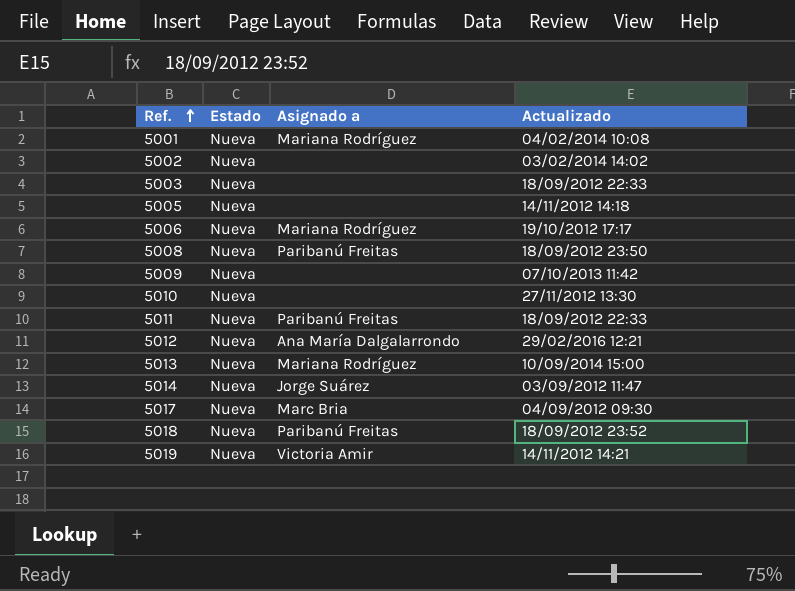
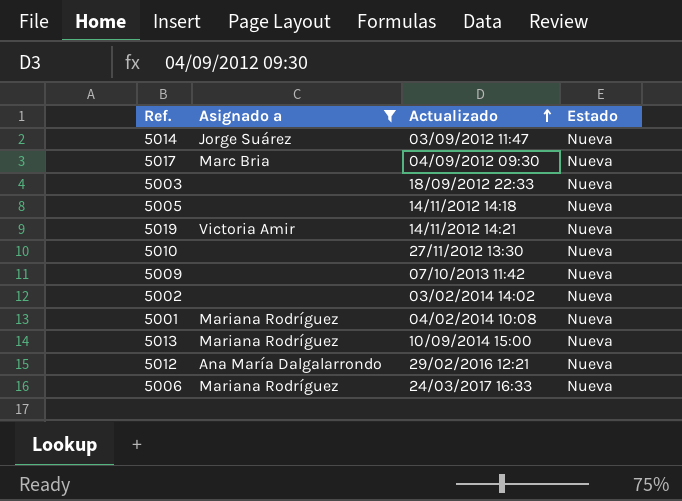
filter: none -> Asignado a != Paribanú Freitas
row order: Ref. ascending -> Actualizado ascending
column Estado | position: 2 -> 4
5006 | Actualizado: 19/10/2012 17:17 -> 24/03/2017 16:33

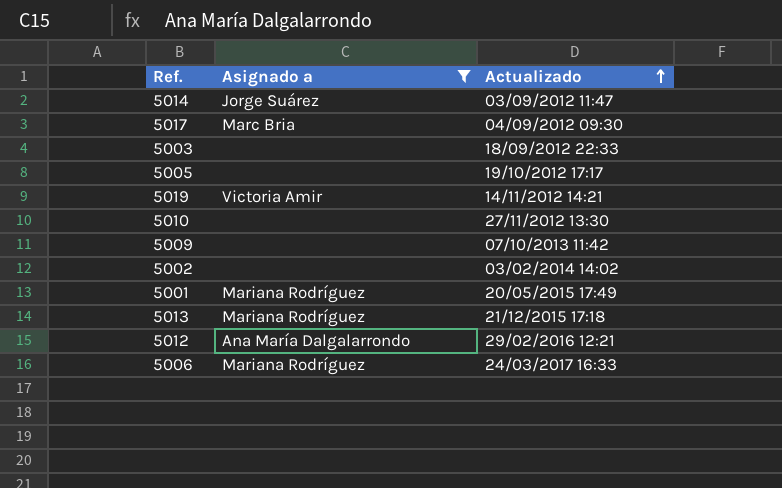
column Estado | position: 4 -> none
5005 | Actualizado: 14/11/2012 14:18 -> 19/10/2012 17:17
5001 | Actualizado: 04/02/2014 10:08 -> 20/05/2015 17:49
5013 | Actualizado: 10/09/2014 15:00 -> 21/12/2015 17:18

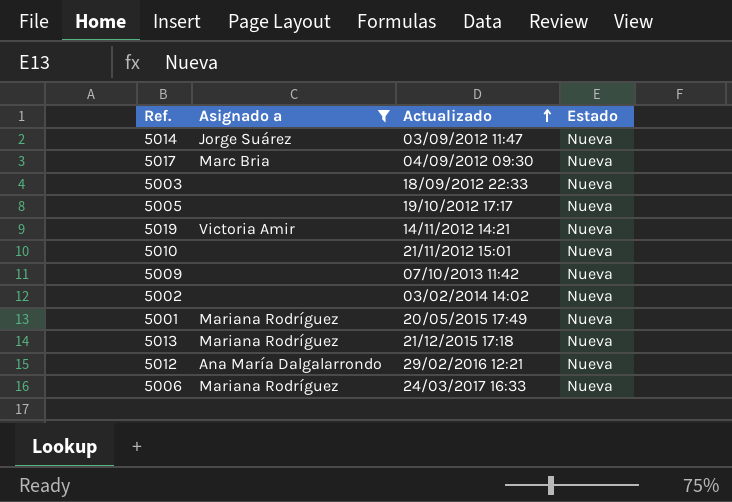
column Estado | position: none -> 4
5010 | Actualizado: 27/11/2012 13:30 -> 21/11/2012 15:01

